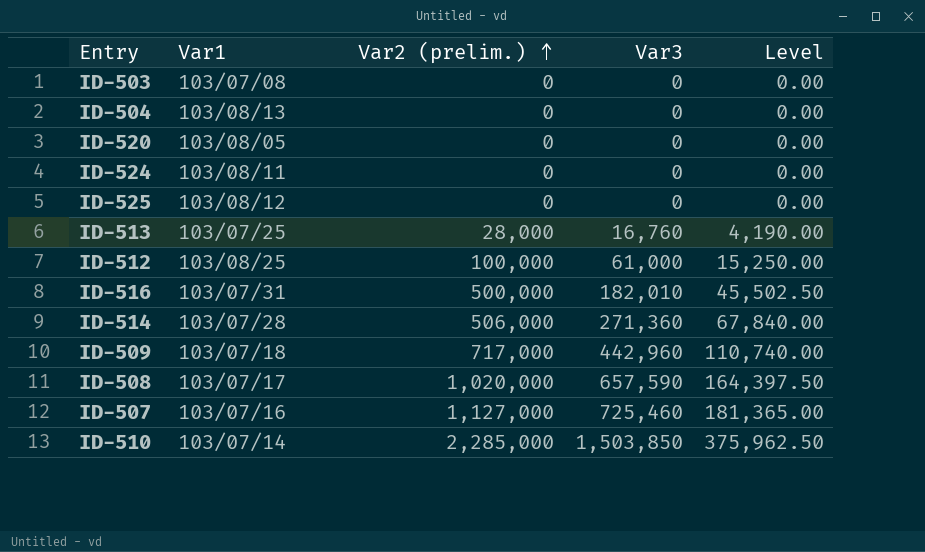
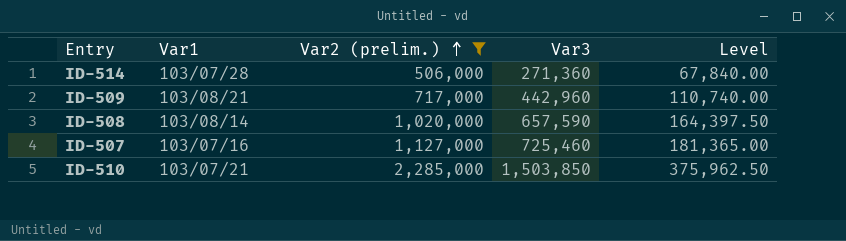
filter: none -> Var2 (prelim.) >= 506,000
ID-509 | Var1: 103/07/18 -> 103/08/21
ID-508 | Var1: 103/07/17 -> 103/08/14
ID-510 | Var1: 103/07/14 -> 103/07/21

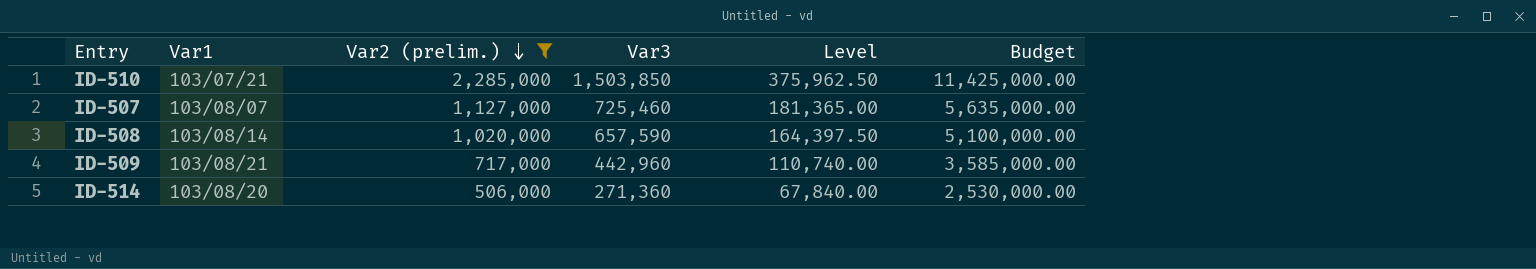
row order: Var2 (prelim.) ascending -> Var2 (prelim.) descending
column Budget | formula: none -> [Var2 (prelim.)] * 5
ID-507 | Var1: 103/07/16 -> 103/08/07
ID-514 | Var1: 103/07/28 -> 103/08/20

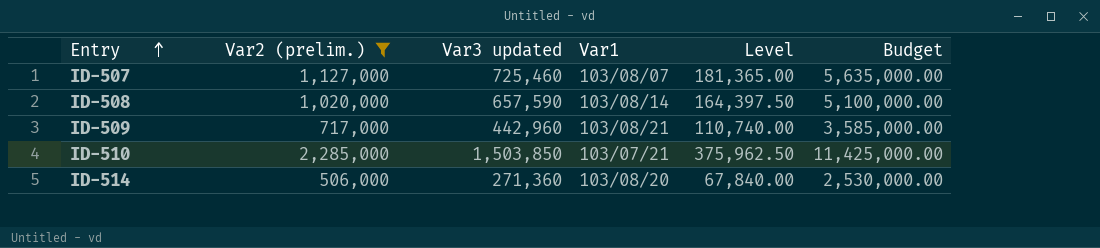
row order: Var2 (prelim.) descending -> Entry ascending
column name: Var3 -> Var3 updated
column Var1 | position: 2 -> 4

